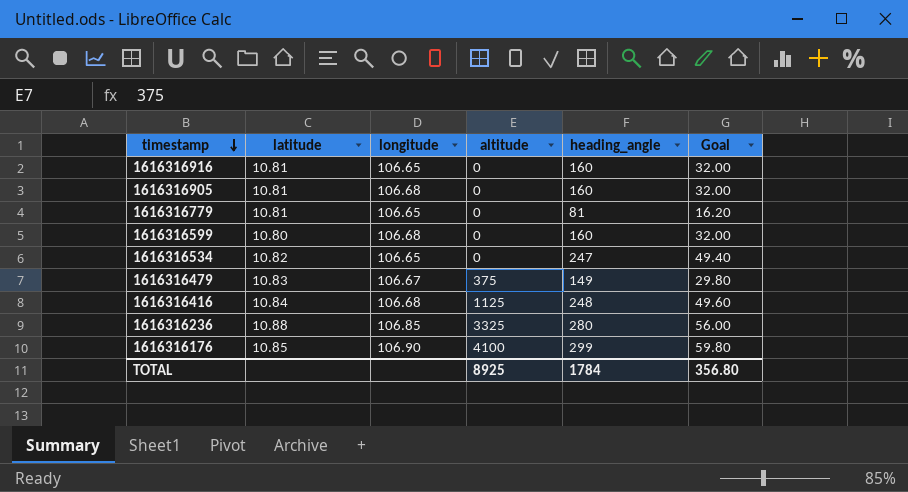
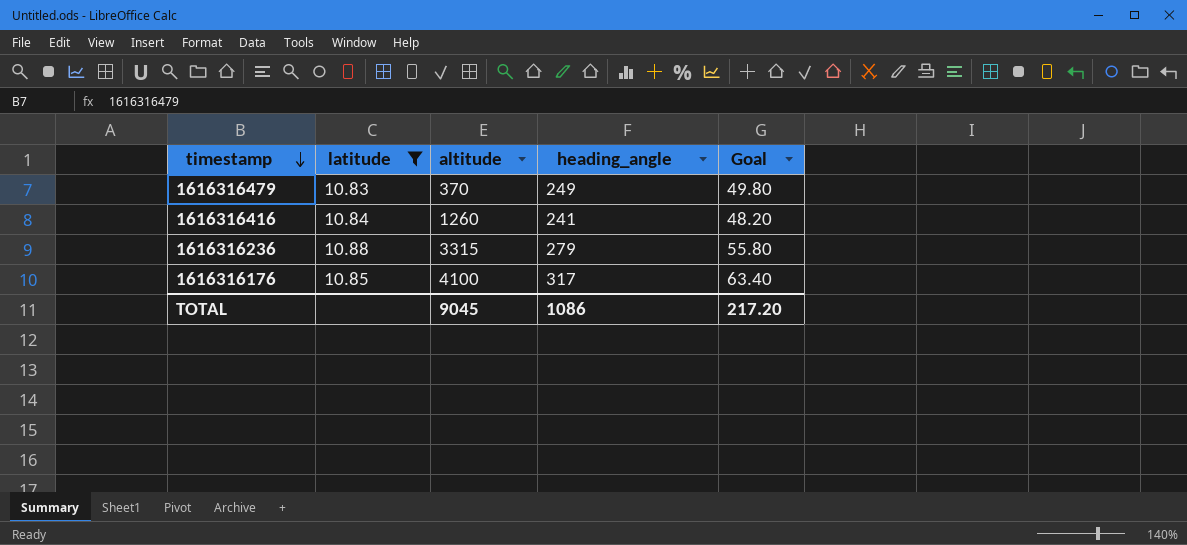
filter: none -> latitude >= 10.83
column longitude | position: 3 -> none
1616316479 | altitude: 375 -> 370
1616316479 | heading_angle: 149 -> 249
1616316479 | Goal: 29.80 -> 49.80
1616316416 | altitude: 1125 -> 1260
1616316416 | heading_angle: 248 -> 241
1616316416 | Goal: 49.60 -> 48.20
1616316236 | altitude: 3325 -> 3315
1616316236 | heading_angle: 280 -> 279
1616316236 | Goal: 56.00 -> 55.80
1616316176 | heading_angle: 299 -> 317
1616316176 | Goal: 59.80 -> 63.40
TOTAL | altitude: 8925 -> 9045
TOTAL | heading_angle: 1784 -> 1086
TOTAL | Goal: 356.80 -> 217.20

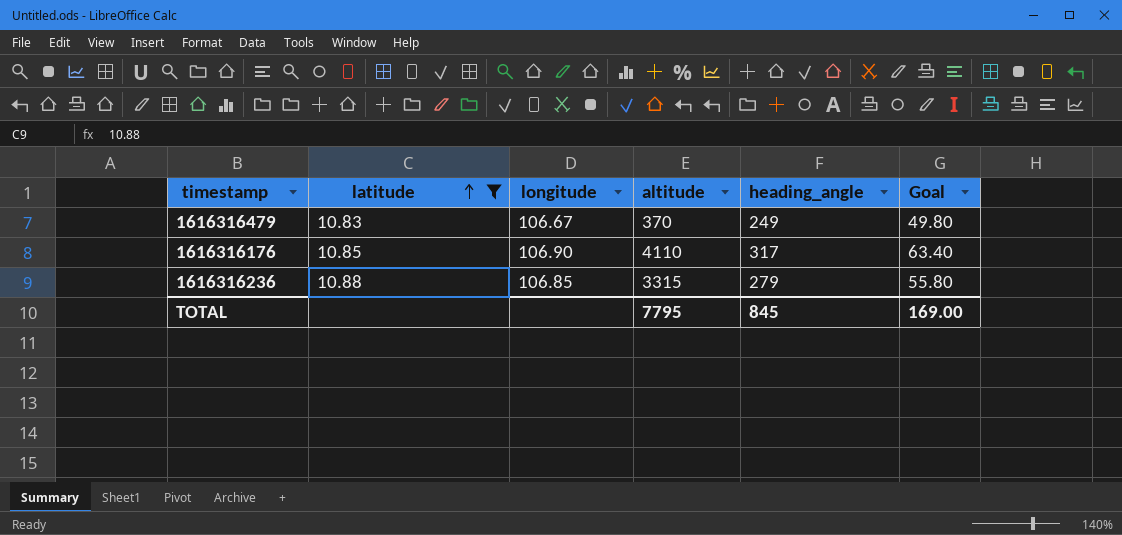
row order: timestamp descending -> latitude ascending
column longitude | position: none -> 3
row 1616316416: 10.84 | 1260 | 241 | 48.20 -> none
1616316176 | altitude: 4100 -> 4110
TOTAL | altitude: 9045 -> 7795
TOTAL | heading_angle: 1086 -> 845
TOTAL | Goal: 217.20 -> 169.00

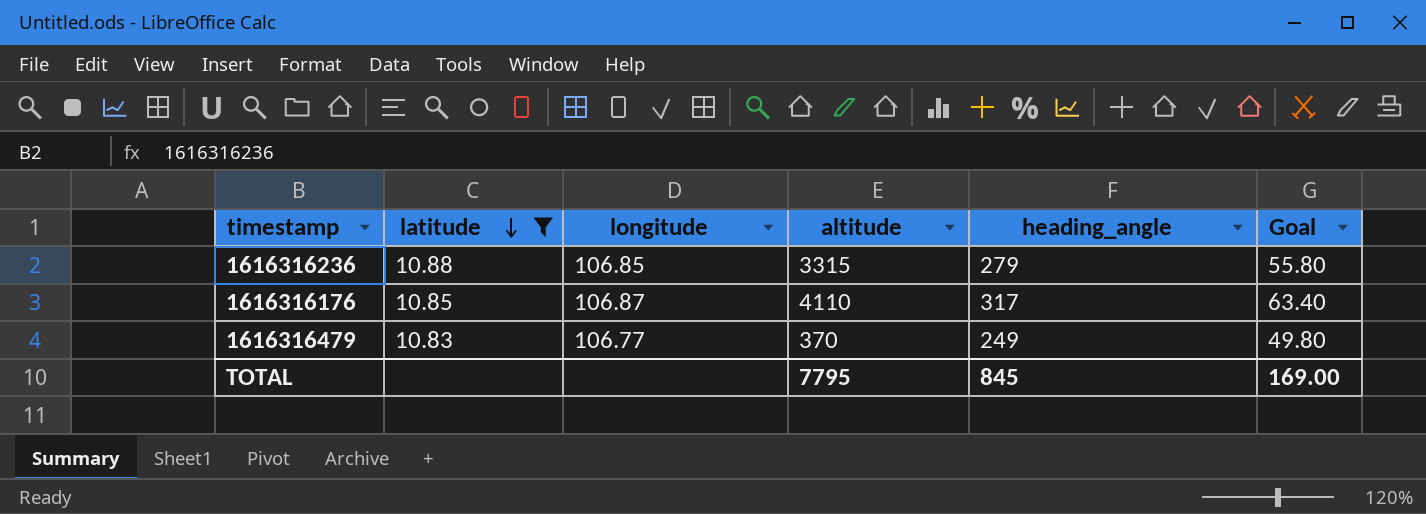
row order: latitude ascending -> latitude descending
1616316176 | longitude: 106.90 -> 106.87
1616316479 | longitude: 106.67 -> 106.77

